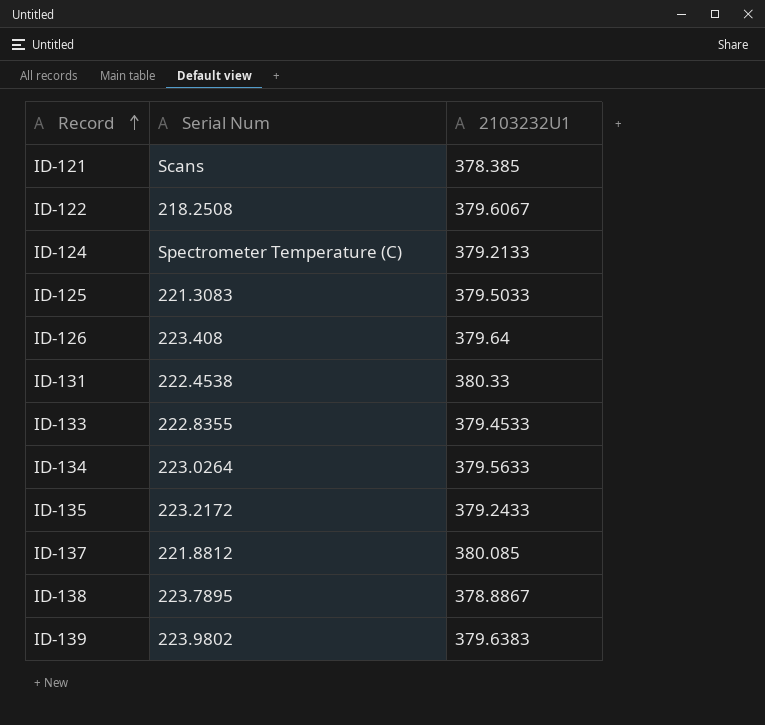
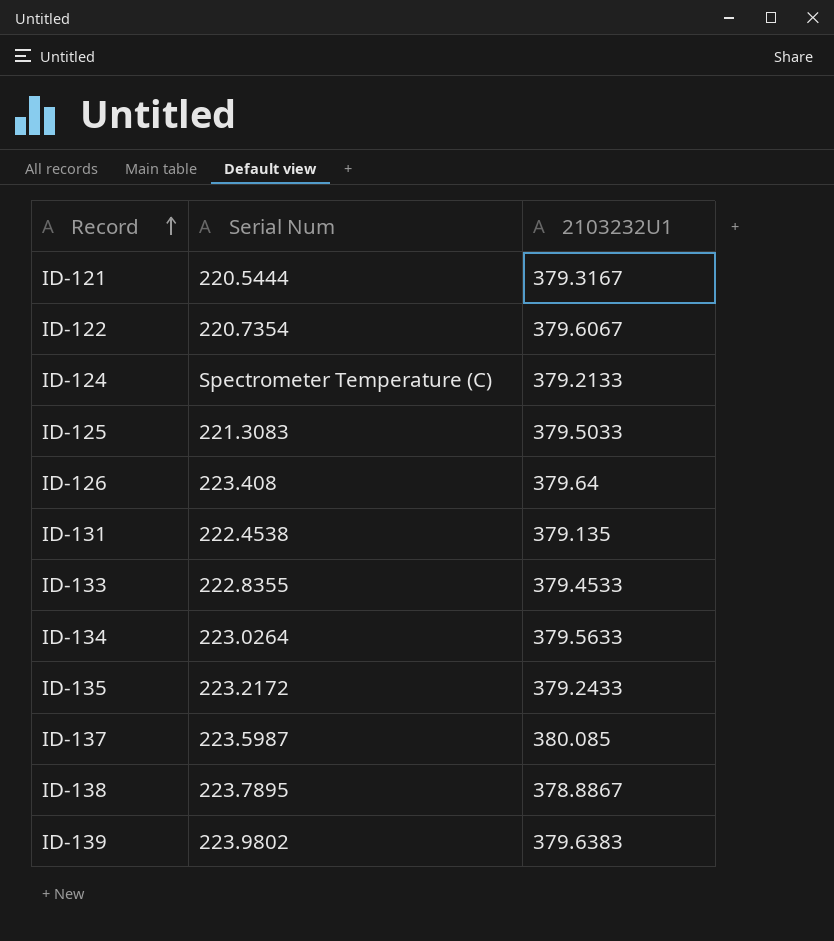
ID-121 | Serial Num: Scans -> 220.5444
ID-121 | 2103232U1: 378.385 -> 379.3167
ID-122 | Serial Num: 218.2508 -> 220.7354
ID-131 | 2103232U1: 380.33 -> 379.135
ID-137 | Serial Num: 221.8812 -> 223.5987

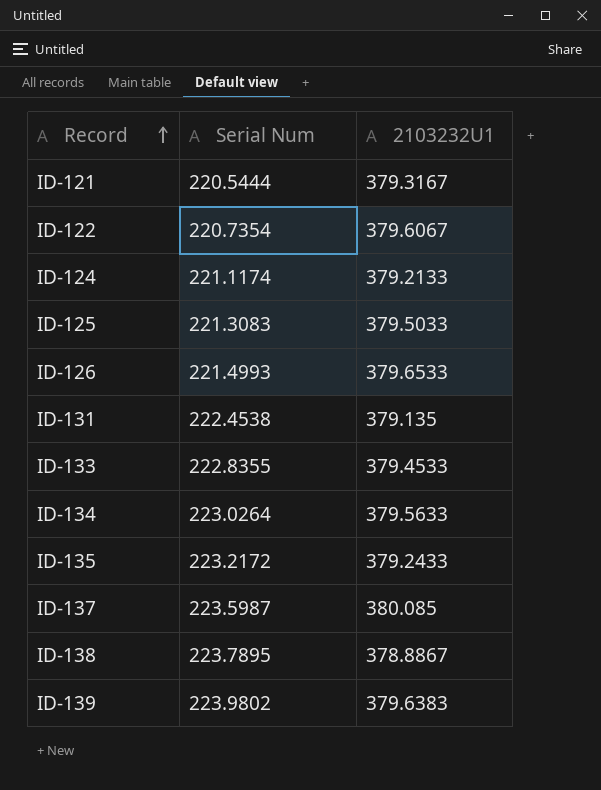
ID-124 | Serial Num: Spectrometer Temperature (C) -> 221.1174
ID-126 | Serial Num: 223.408 -> 221.4993
ID-126 | 2103232U1: 379.64 -> 379.6533

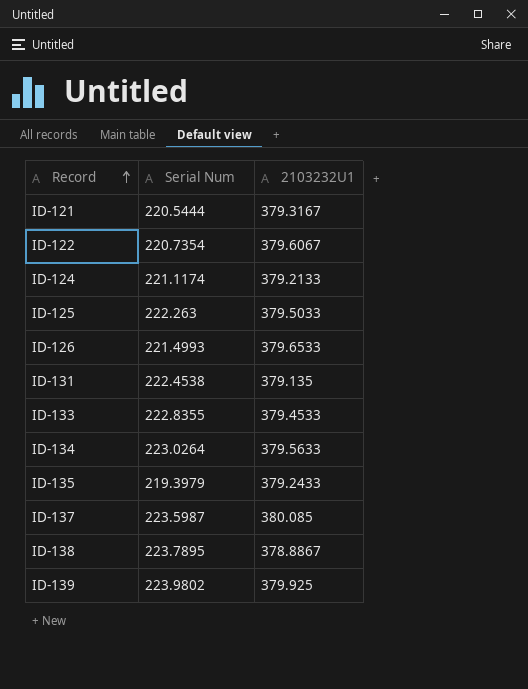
ID-125 | Serial Num: 221.3083 -> 222.263
ID-135 | Serial Num: 223.2172 -> 219.3979
ID-139 | 2103232U1: 379.6383 -> 379.925

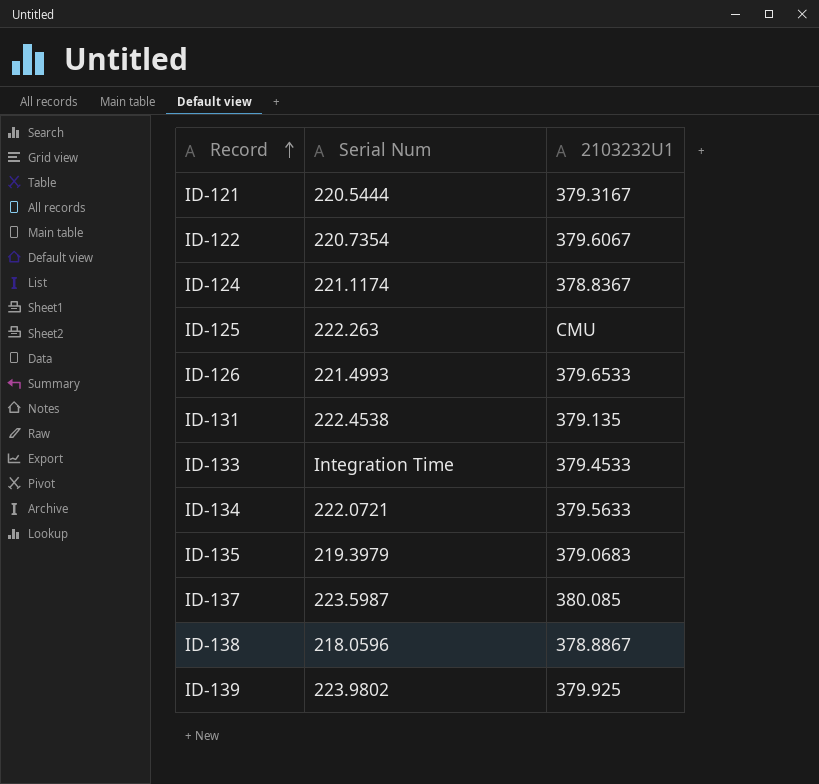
ID-124 | 2103232U1: 379.2133 -> 378.8367
ID-125 | 2103232U1: 379.5033 -> CMU
ID-133 | Serial Num: 222.8355 -> Integration Time
ID-134 | Serial Num: 223.0264 -> 222.0721
ID-135 | 2103232U1: 379.2433 -> 379.0683
ID-138 | Serial Num: 223.7895 -> 218.0596

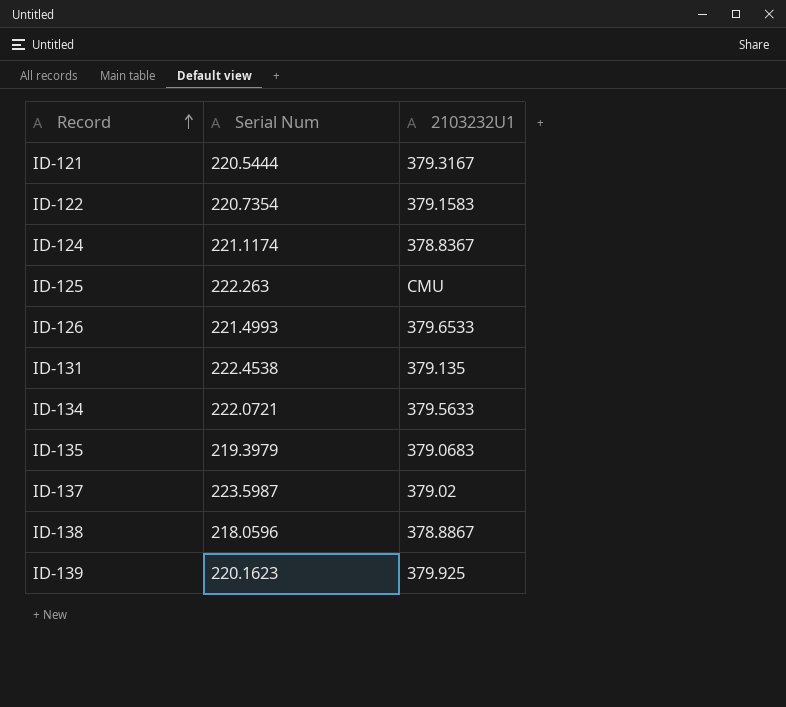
row ID-133: Integration Time | 379.4533 -> none
ID-122 | 2103232U1: 379.6067 -> 379.1583
ID-137 | 2103232U1: 380.085 -> 379.02
ID-139 | Serial Num: 223.9802 -> 220.1623

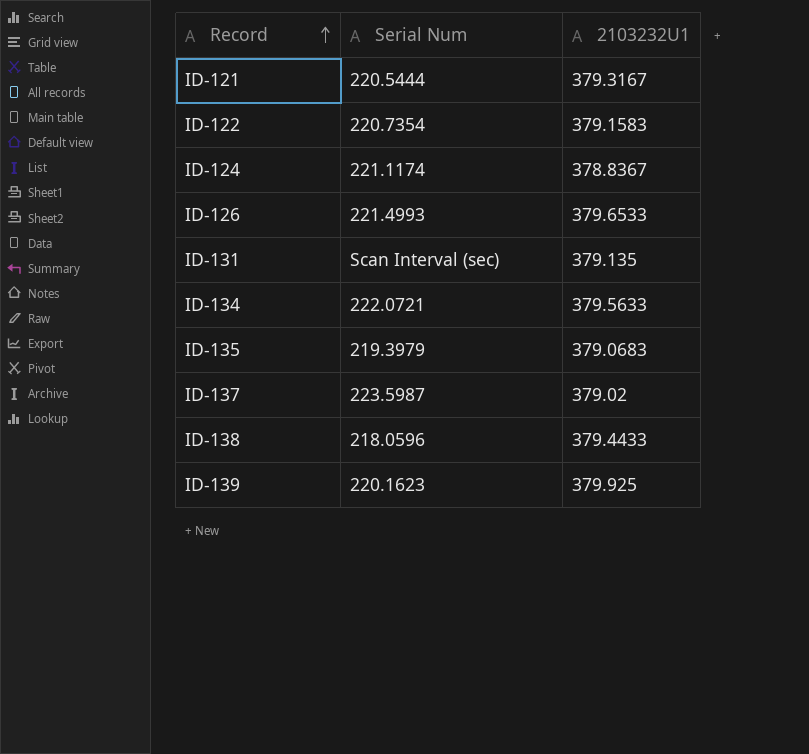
row ID-125: 222.263 | CMU -> none
ID-131 | Serial Num: 222.4538 -> Scan Interval (sec)
ID-138 | 2103232U1: 378.8867 -> 379.4433

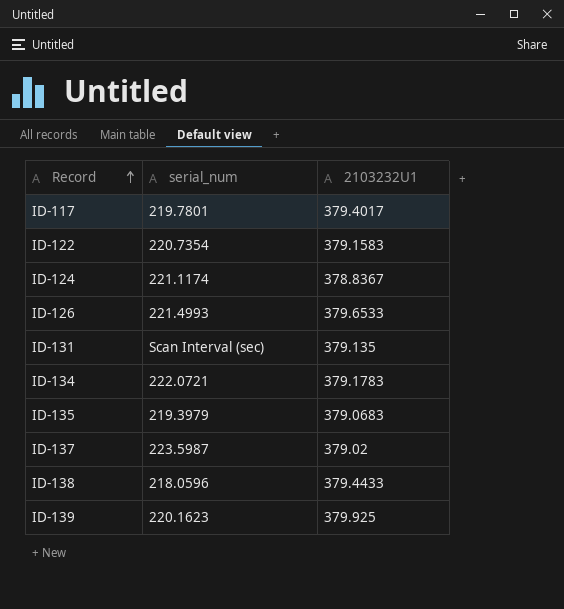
column name: Serial Num -> serial_num
row ID-121: 220.5444 | 379.3167 -> none
row ID-117: none -> 219.7801 | 379.4017
ID-134 | 2103232U1: 379.5633 -> 379.1783

